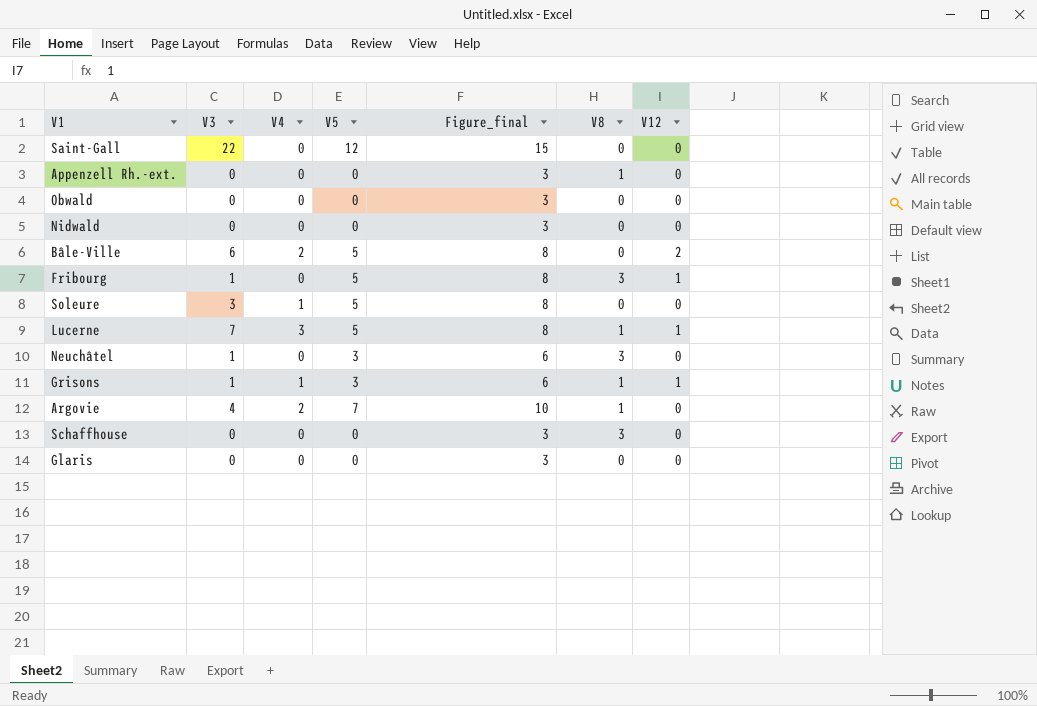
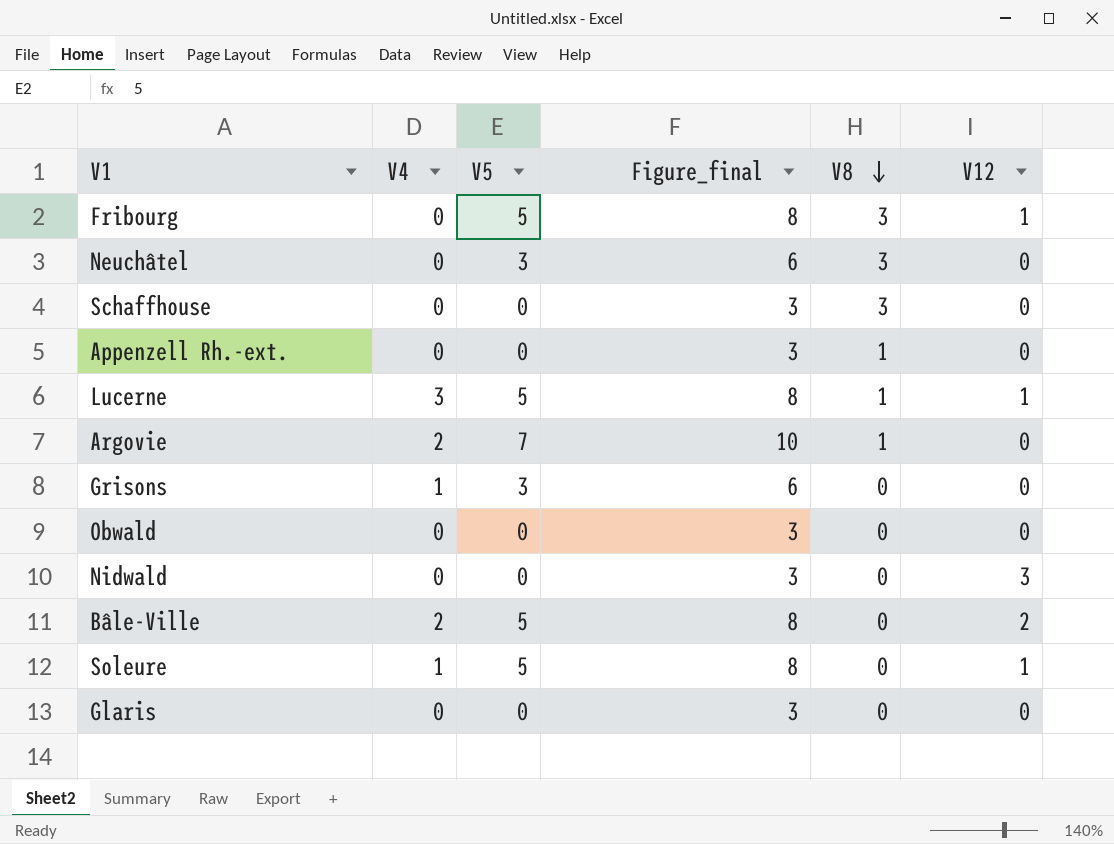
row order: none -> V8 descending
column V3 | position: 2 -> none
row Saint-Gall: 22 | 0 | 12 | 15 | 0 | 0 -> none
Grisons | V8: 1 -> 0
Grisons | V12: 1 -> 0
Nidwald | V12: 0 -> 3
Soleure | V12: 0 -> 1

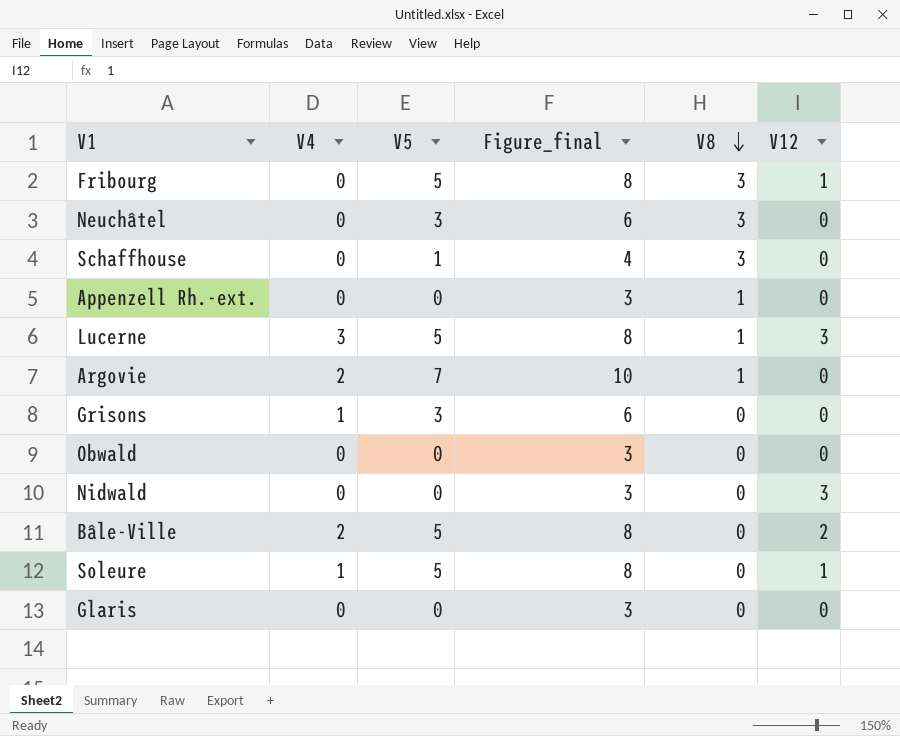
Schaffhouse | V5: 0 -> 1
Schaffhouse | Figure_final: 3 -> 4
Lucerne | V12: 1 -> 3

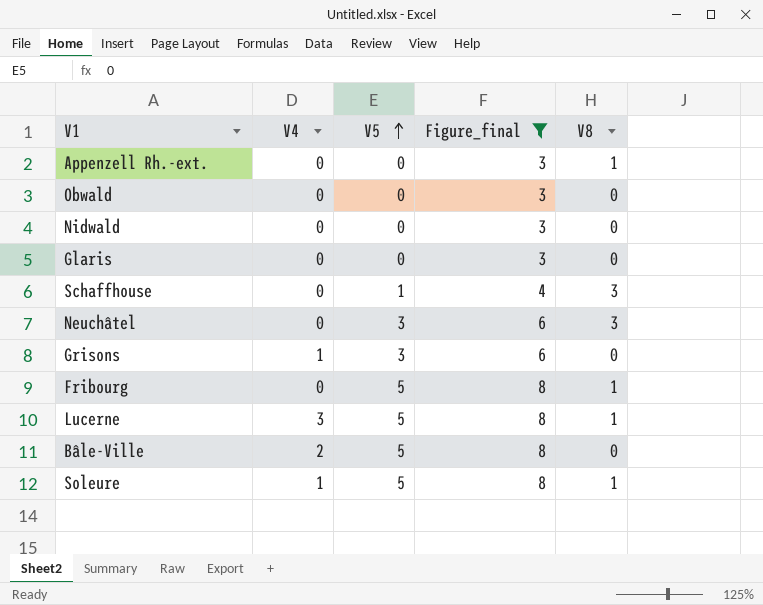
filter: none -> Figure_final != 10
row order: V8 descending -> V5 ascending
column V12 | position: 6 -> none
Fribourg | V8: 3 -> 1
Soleure | V8: 0 -> 1

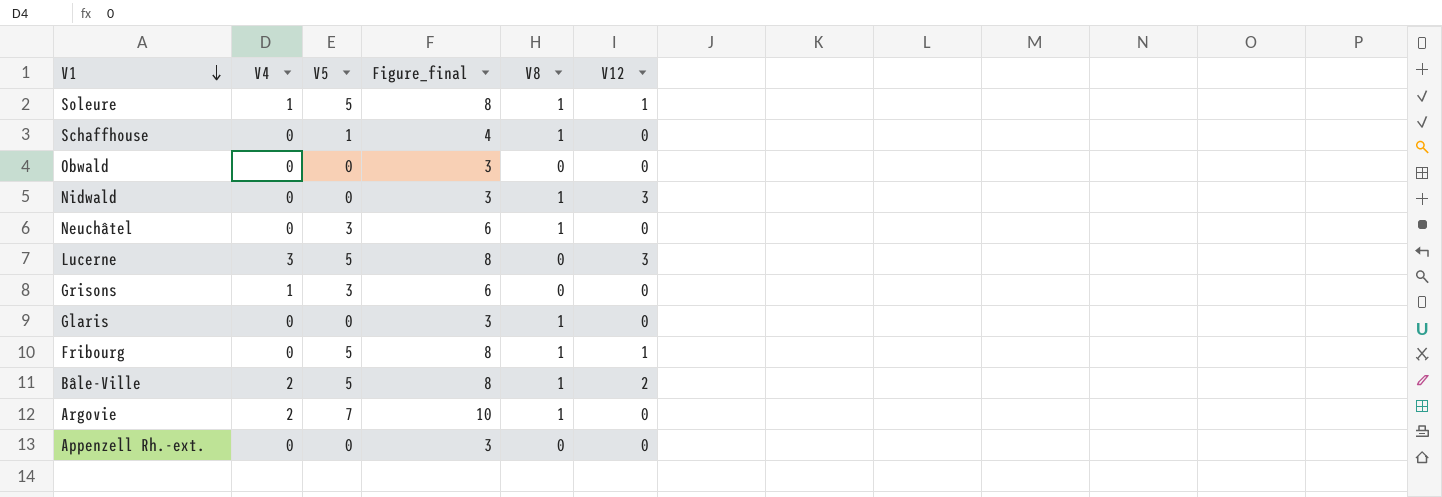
filter: Figure_final != 10 -> none
row order: V5 ascending -> V1 descending
column V12 | position: none -> 6
Schaffhouse | V8: 3 -> 1
Nidwald | V8: 0 -> 1
Neuchâtel | V8: 3 -> 1
Lucerne | V8: 1 -> 0
Glaris | V8: 0 -> 1
Bâle-Ville | V8: 0 -> 1
Appenzell Rh.-ext. | V8: 1 -> 0

